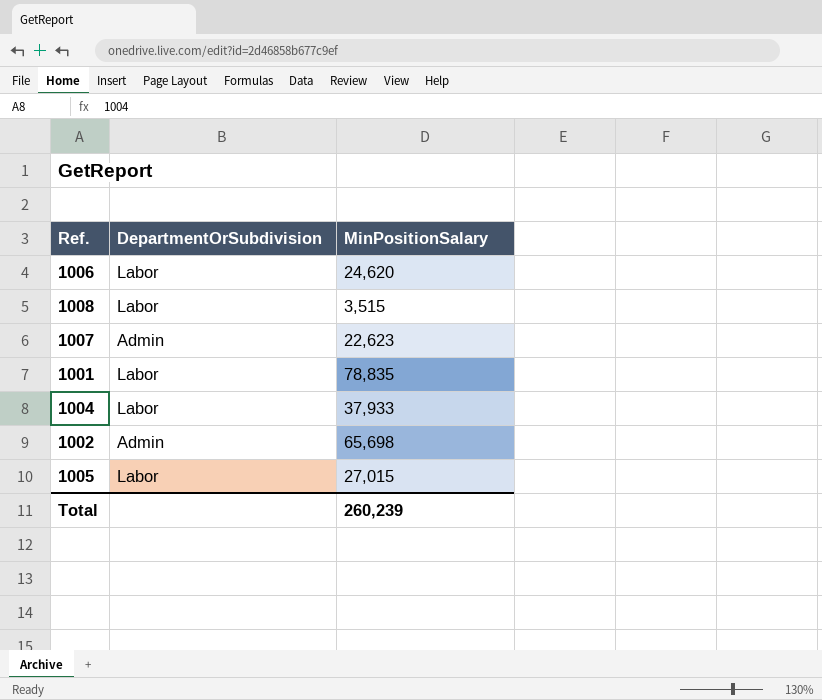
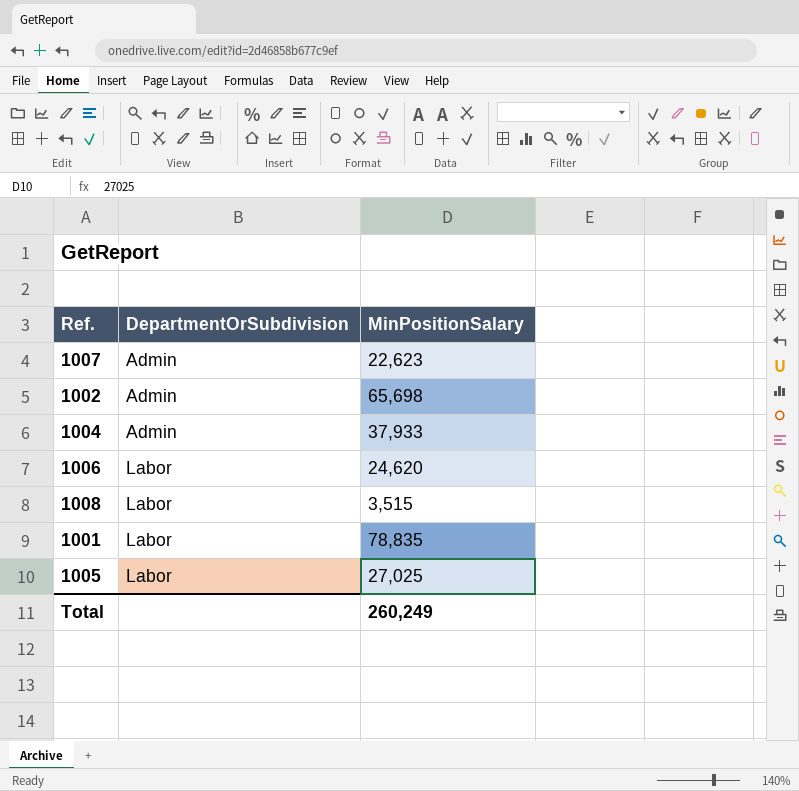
row order: none -> DepartmentOrSubdivision ascending
1004 | DepartmentOrSubdivision: Labor -> Admin
1005 | MinPositionSalary: 27,015 -> 27,025
Total | MinPositionSalary: 260,239 -> 260,249

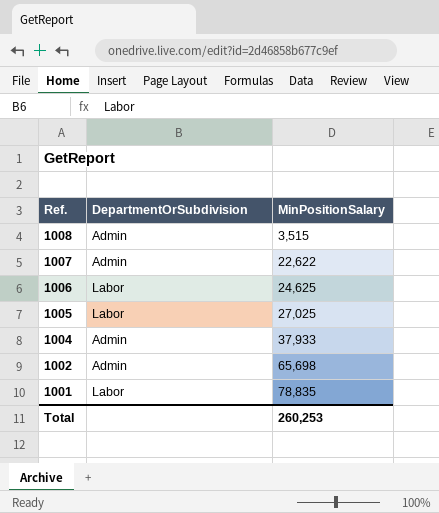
row order: DepartmentOrSubdivision ascending -> Ref. descending
1008 | DepartmentOrSubdivision: Labor -> Admin
1007 | MinPositionSalary: 22,623 -> 22,622
1006 | MinPositionSalary: 24,620 -> 24,625
Total | MinPositionSalary: 260,249 -> 260,253

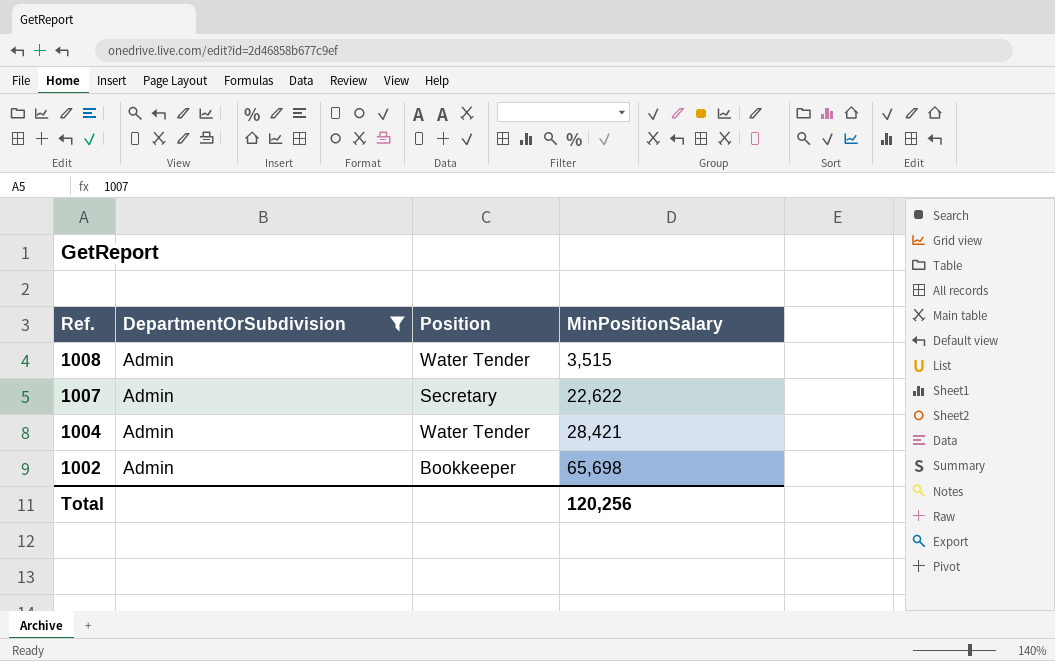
filter: none -> DepartmentOrSubdivision = Admin
column Position | position: none -> 3
1004 | MinPositionSalary: 37,933 -> 28,421
Total | MinPositionSalary: 260,253 -> 120,256

